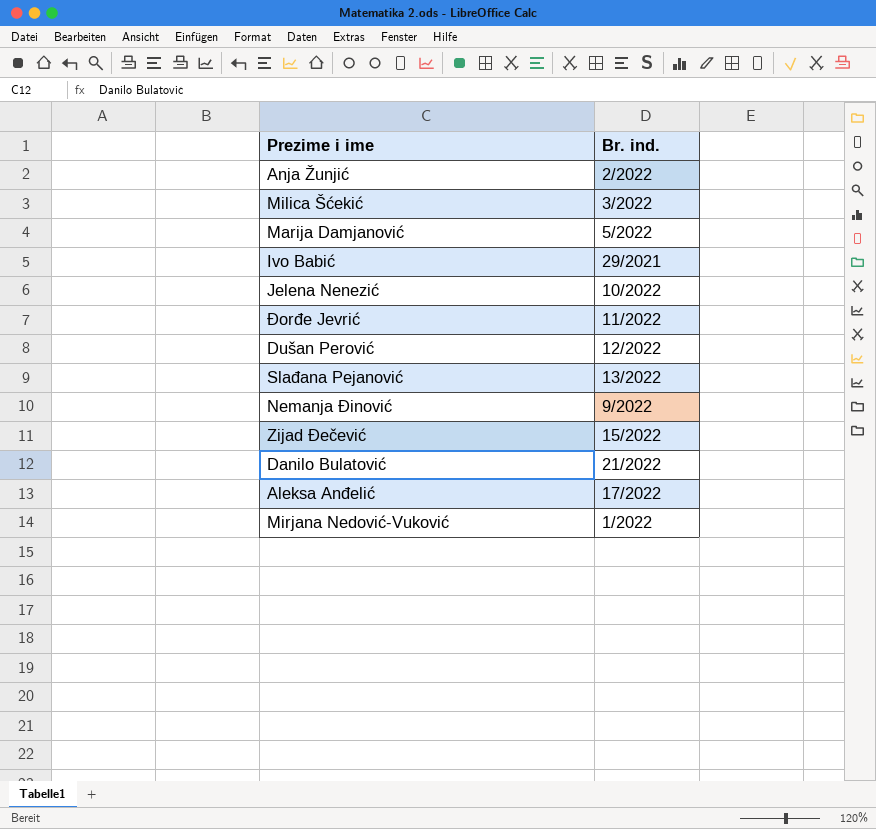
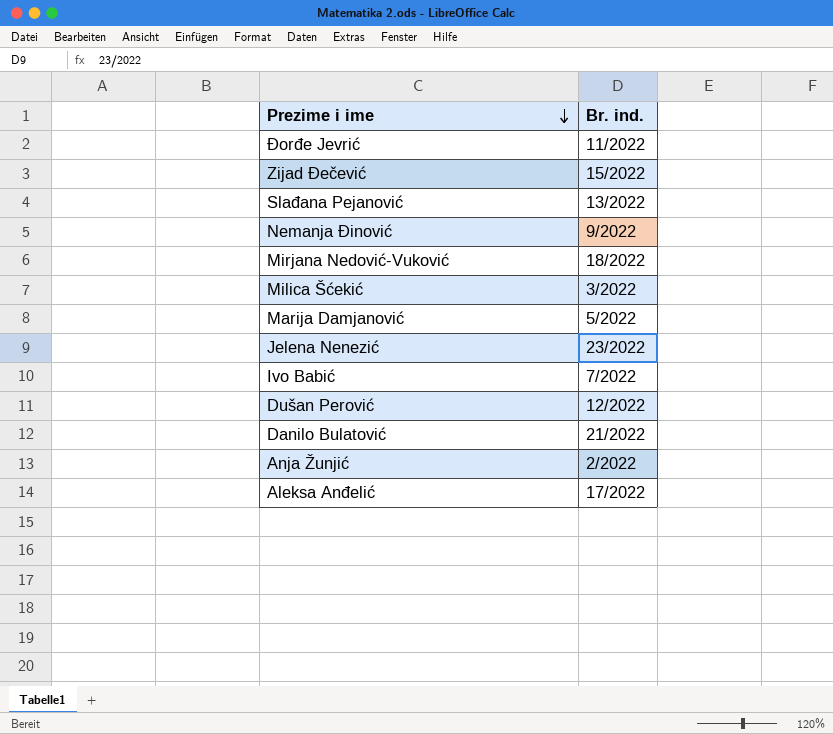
row order: none -> Prezime i ime descending
Mirjana Nedović-Vuković | Br. ind.: 1/2022 -> 18/2022
Jelena Nenezić | Br. ind.: 10/2022 -> 23/2022
Ivo Babić | Br. ind.: 29/2021 -> 7/2022

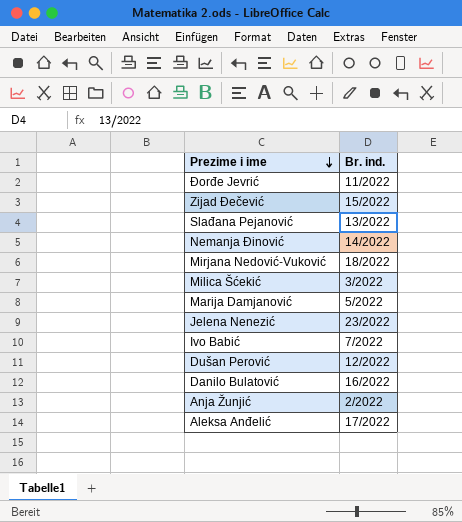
Nemanja Đinović | Br. ind.: 9/2022 -> 14/2022
Danilo Bulatović | Br. ind.: 21/2022 -> 16/2022

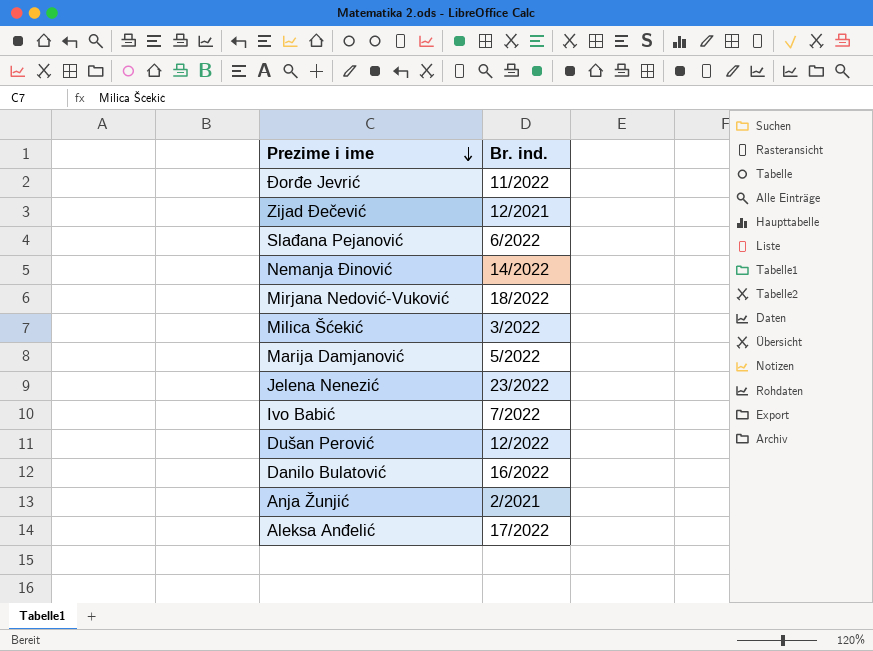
Zijad Đečević | Br. ind.: 15/2022 -> 12/2021
Slađana Pejanović | Br. ind.: 13/2022 -> 6/2022
Anja Žunjić | Br. ind.: 2/2022 -> 2/2021

